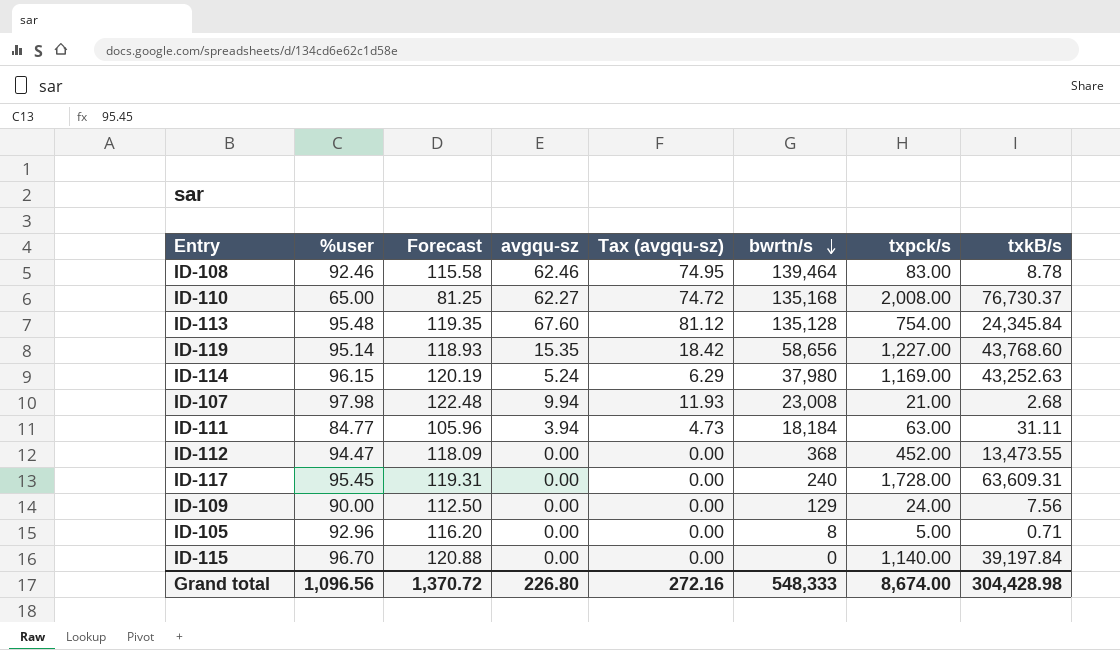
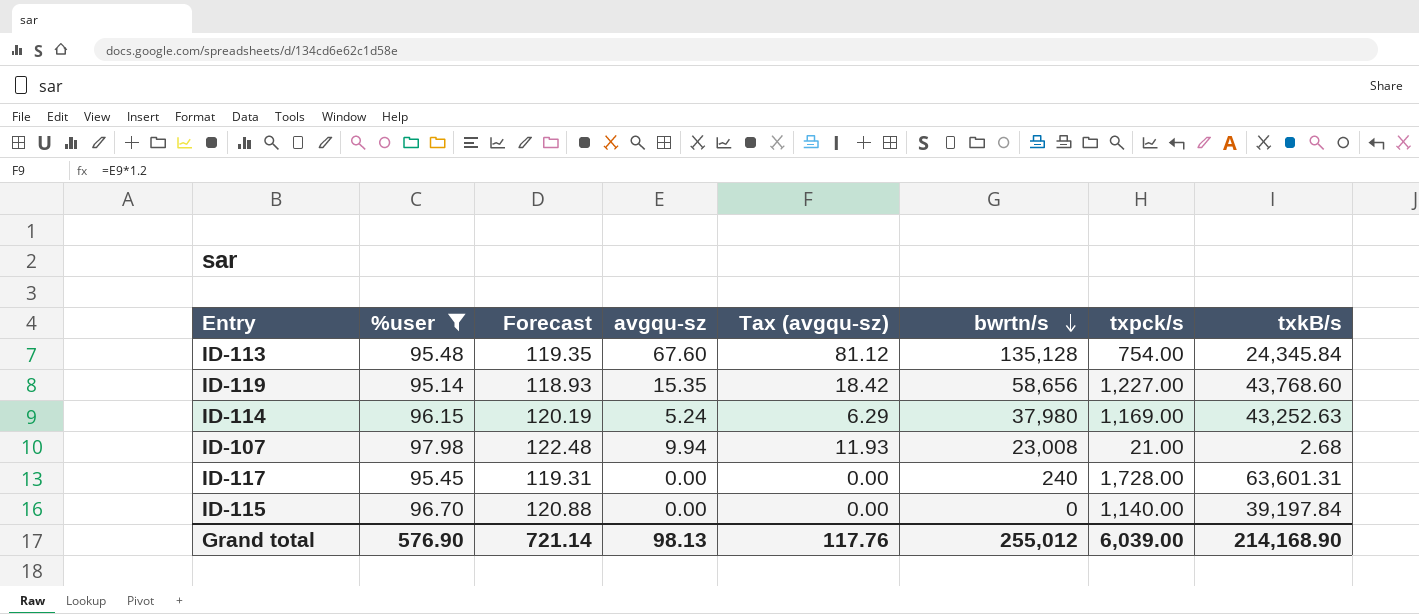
filter: none -> %user >= 95.14
ID-117 | txkB/s: 63,609.31 -> 63,601.31
Grand total | %user: 1,096.56 -> 576.90
Grand total | Forecast: 1,370.72 -> 721.14
Grand total | avgqu-sz: 226.80 -> 98.13
Grand total | Tax (avgqu-sz): 272.16 -> 117.76
Grand total | bwrtn/s: 548,333 -> 255,012
Grand total | txpck/s: 8,674.00 -> 6,039.00
Grand total | txkB/s: 304,428.98 -> 214,168.90

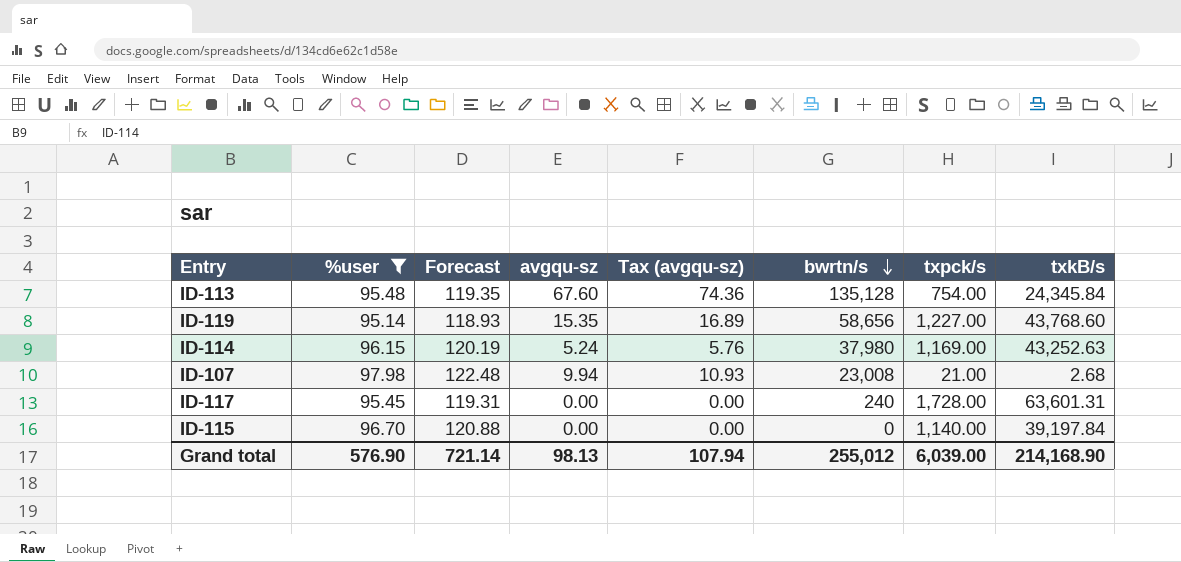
column Tax (avgqu-sz) | formula: [avgqu-sz] * 1.2 -> [avgqu-sz] * 1.1
Grand total | Tax (avgqu-sz): 117.76 -> 107.94

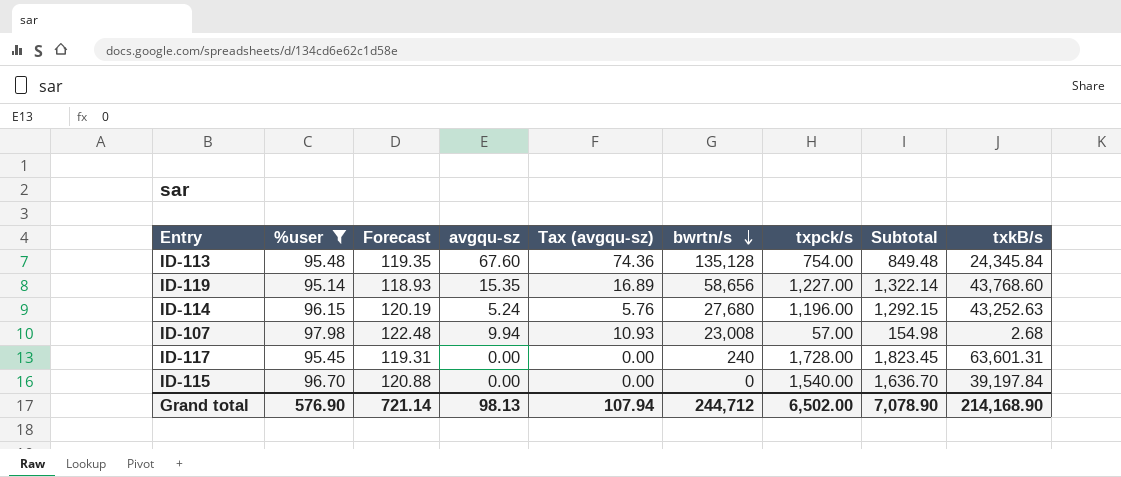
column Subtotal | formula: none -> [%user] + [txpck/s]
ID-114 | bwrtn/s: 37,980 -> 27,680
ID-114 | txpck/s: 1,169.00 -> 1,196.00
ID-107 | txpck/s: 21.00 -> 57.00
ID-115 | txpck/s: 1,140.00 -> 1,540.00
Grand total | bwrtn/s: 255,012 -> 244,712
Grand total | txpck/s: 6,039.00 -> 6,502.00

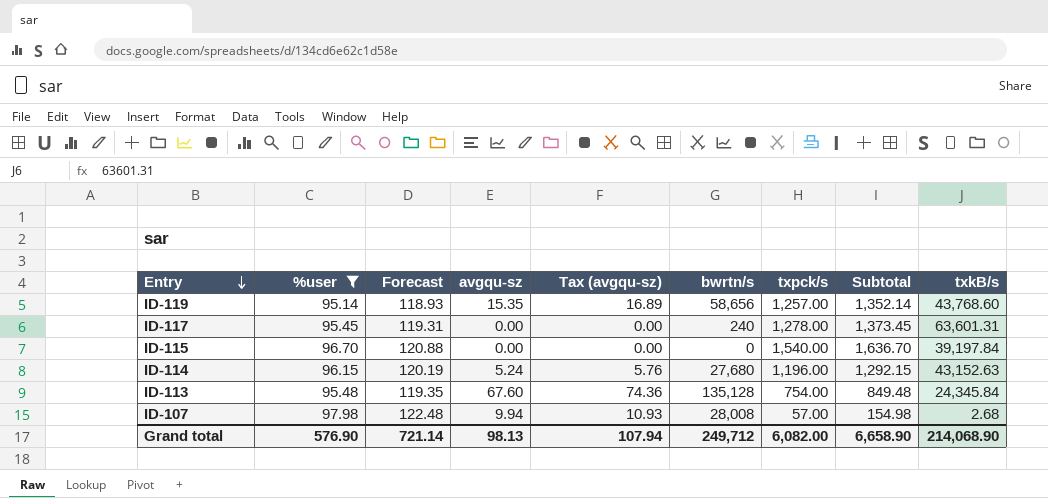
row order: bwrtn/s descending -> Entry descending
ID-119 | txpck/s: 1,227.00 -> 1,257.00
ID-119 | Subtotal: 1,322.14 -> 1,352.14
ID-117 | txpck/s: 1,728.00 -> 1,278.00
ID-117 | Subtotal: 1,823.45 -> 1,373.45
ID-114 | txkB/s: 43,252.63 -> 43,152.63
ID-107 | bwrtn/s: 23,008 -> 28,008
Grand total | bwrtn/s: 244,712 -> 249,712
Grand total | txpck/s: 6,502.00 -> 6,082.00
Grand total | Subtotal: 7,078.90 -> 6,658.90
Grand total | txkB/s: 214,168.90 -> 214,068.90

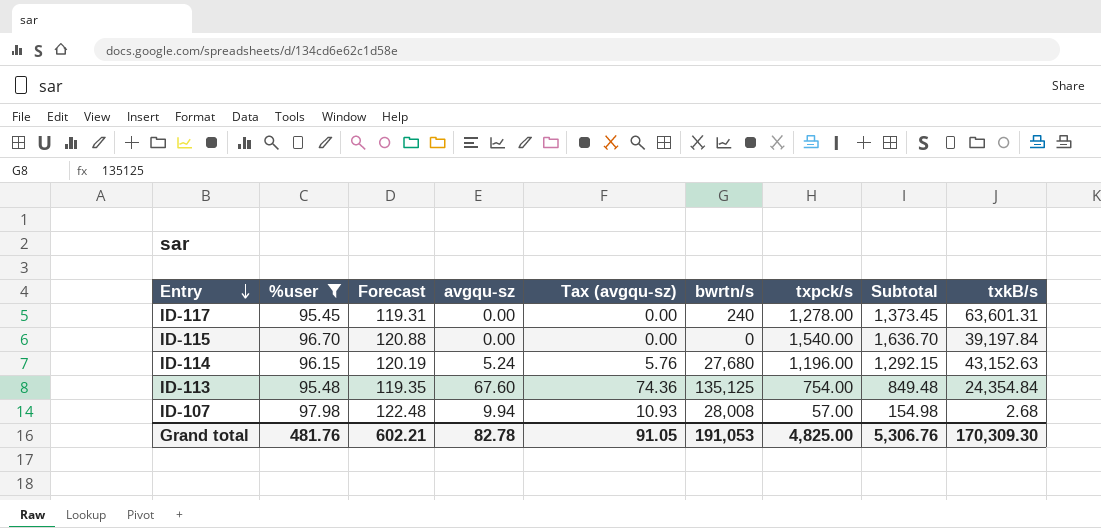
row ID-119: 95.14 | 118.93 | 15.35 | 16.89 | 58,656 | 1,257.00 | 1,352.14 | 43,768.60 -> none
ID-113 | bwrtn/s: 135,128 -> 135,125
ID-113 | txkB/s: 24,345.84 -> 24,354.84
Grand total | %user: 576.90 -> 481.76
Grand total | Forecast: 721.14 -> 602.21
Grand total | avgqu-sz: 98.13 -> 82.78
Grand total | Tax (avgqu-sz): 107.94 -> 91.05
Grand total | bwrtn/s: 249,712 -> 191,053
Grand total | txpck/s: 6,082.00 -> 4,825.00
Grand total | Subtotal: 6,658.90 -> 5,306.76
Grand total | txkB/s: 214,068.90 -> 170,309.30

